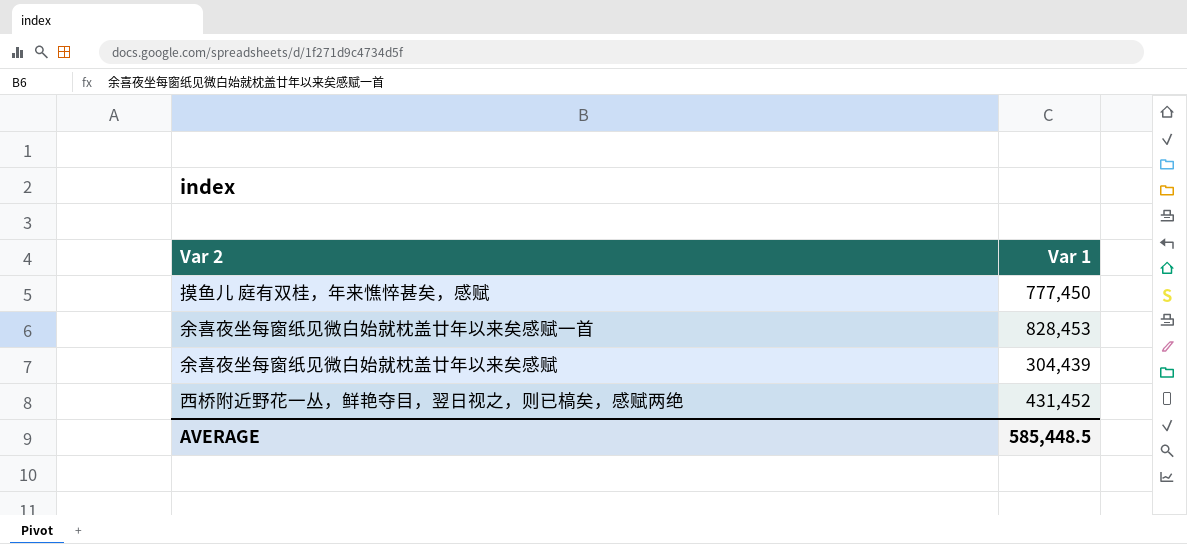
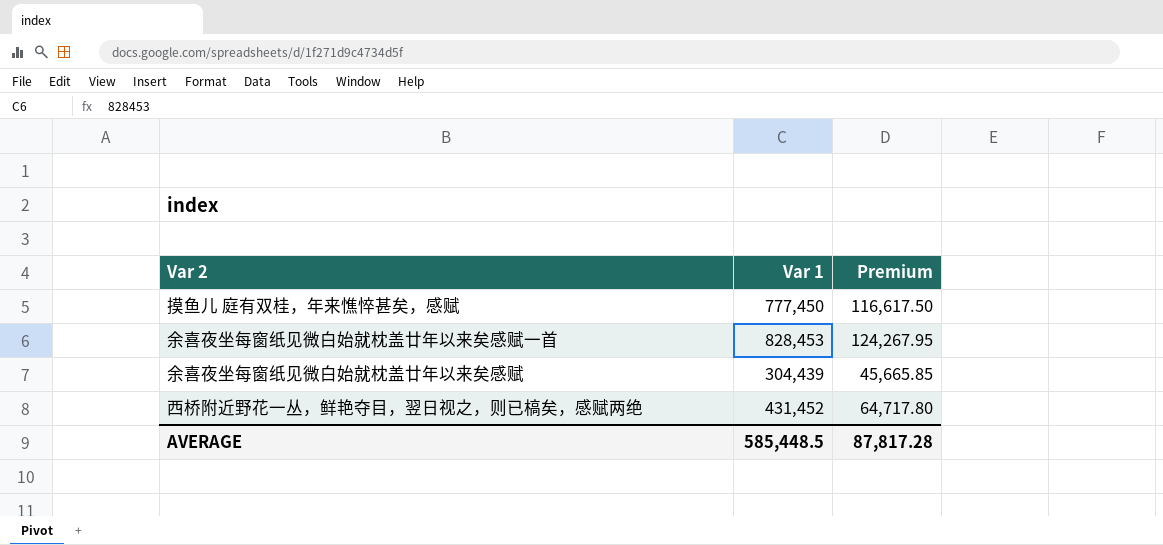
column Premium | formula: none -> [Var 1] * 0.15

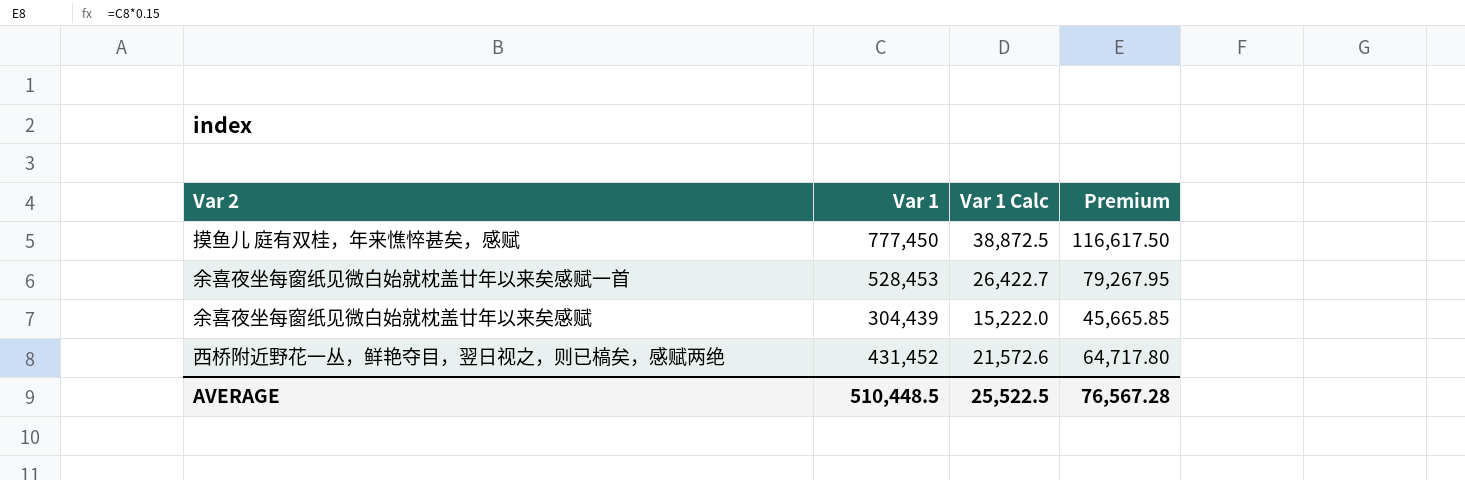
column Var 1 Calc | formula: none -> [Var 1] * 0.05
余喜夜坐每窗纸见微白始就枕盖廿年以来矣感赋一首 | Var 1: 828,453 -> 528,453
余喜夜坐每窗纸见微白始就枕盖廿年以来矣感赋一首 | Premium: 124,267.95 -> 79,267.95
AVERAGE | Var 1: 585,448.5 -> 510,448.5
AVERAGE | Premium: 87,817.28 -> 76,567.28

